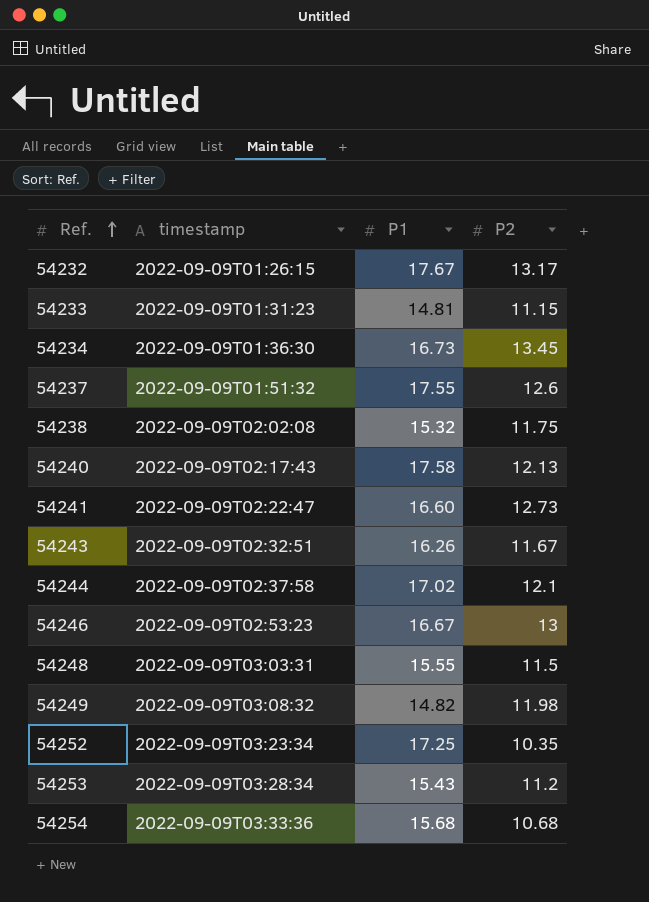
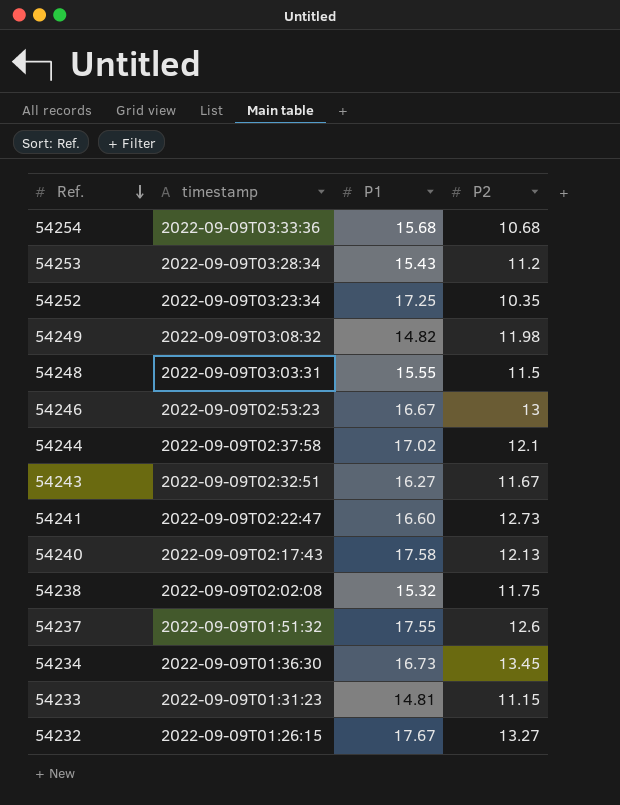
row order: Ref. ascending -> Ref. descending
54243 | P1: 16.26 -> 16.27
54232 | P2: 13.17 -> 13.27

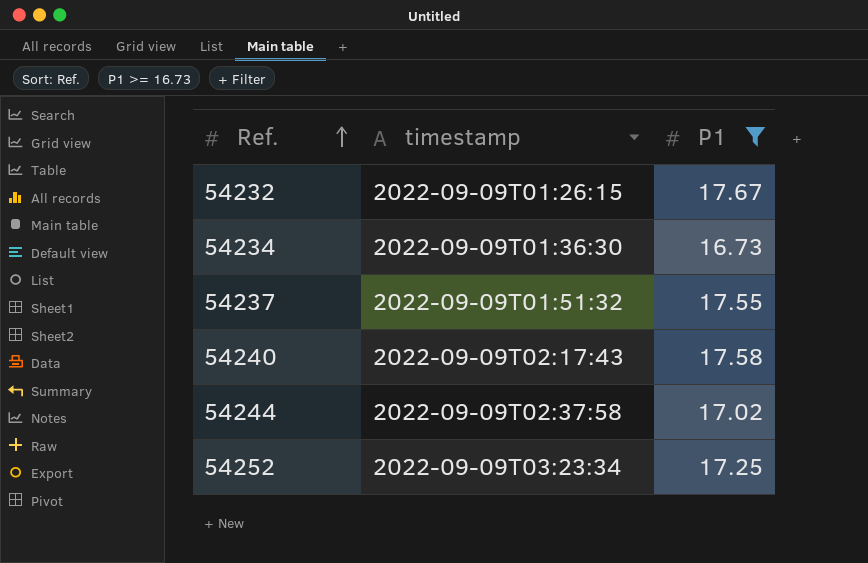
filter: none -> P1 >= 16.73
row order: Ref. descending -> Ref. ascending
column P2 | position: 4 -> none

